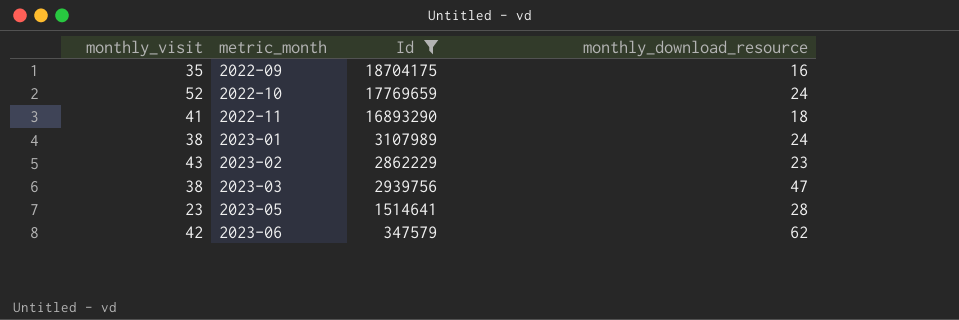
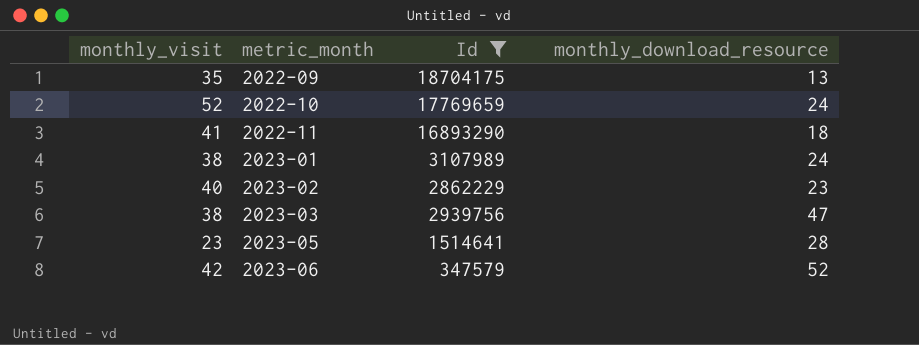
2022-09 | monthly_download_resource: 16 -> 13
2023-02 | monthly_visit: 43 -> 40
2023-06 | monthly_download_resource: 62 -> 52

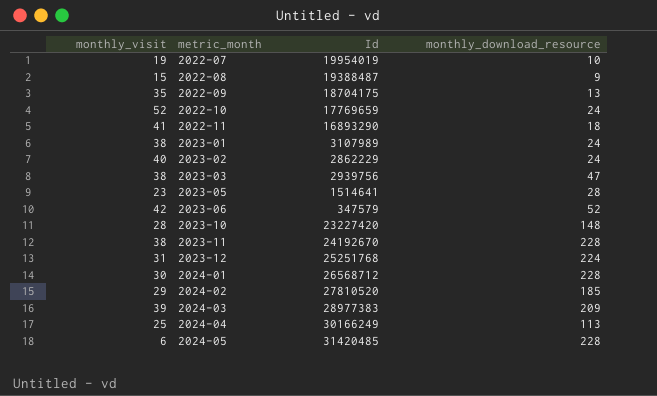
filter: Id <= 18704175 -> none
2023-02 | monthly_download_resource: 23 -> 24

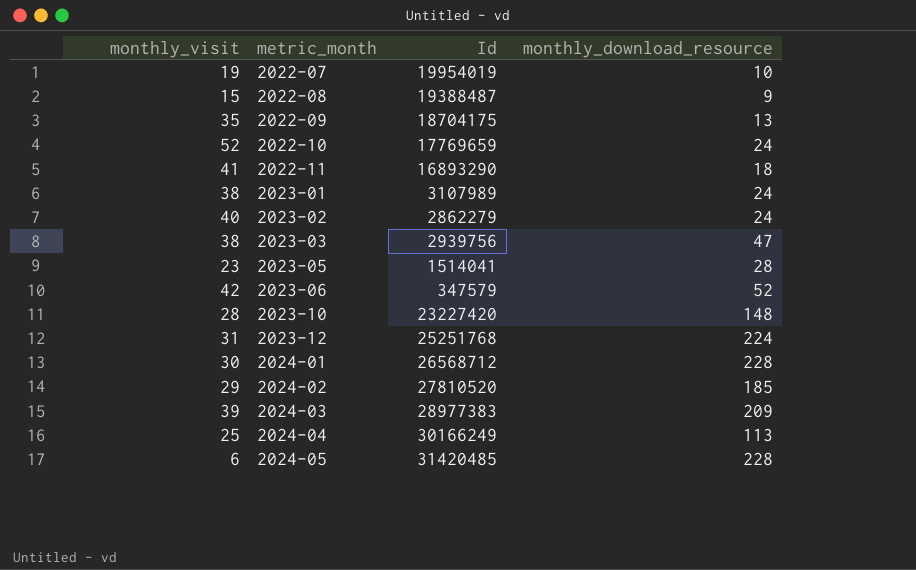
row 2023-11: 38 | 24192670 | 228 -> none
2023-02 | Id: 2862229 -> 2862279
2023-05 | Id: 1514641 -> 1514041

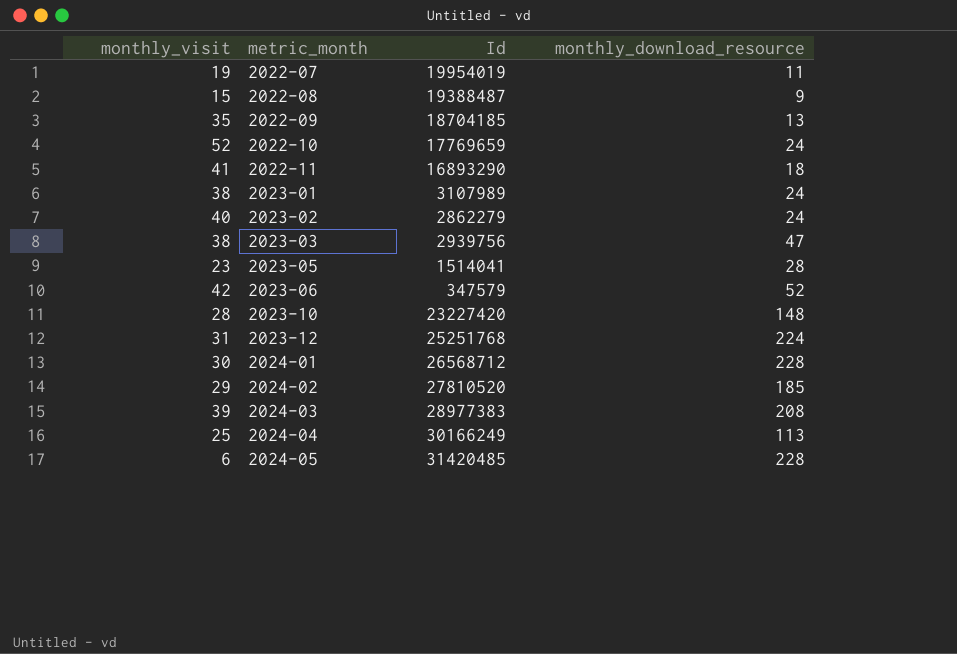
2022-07 | monthly_download_resource: 10 -> 11
2022-09 | Id: 18704175 -> 18704185
2024-03 | monthly_download_resource: 209 -> 208

